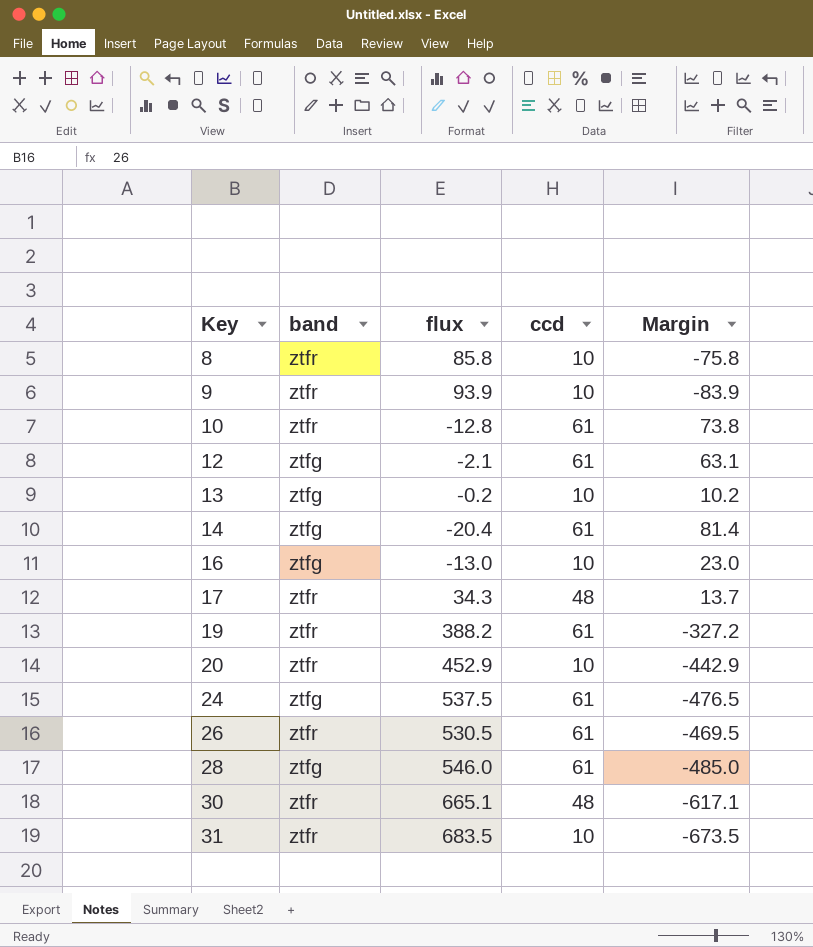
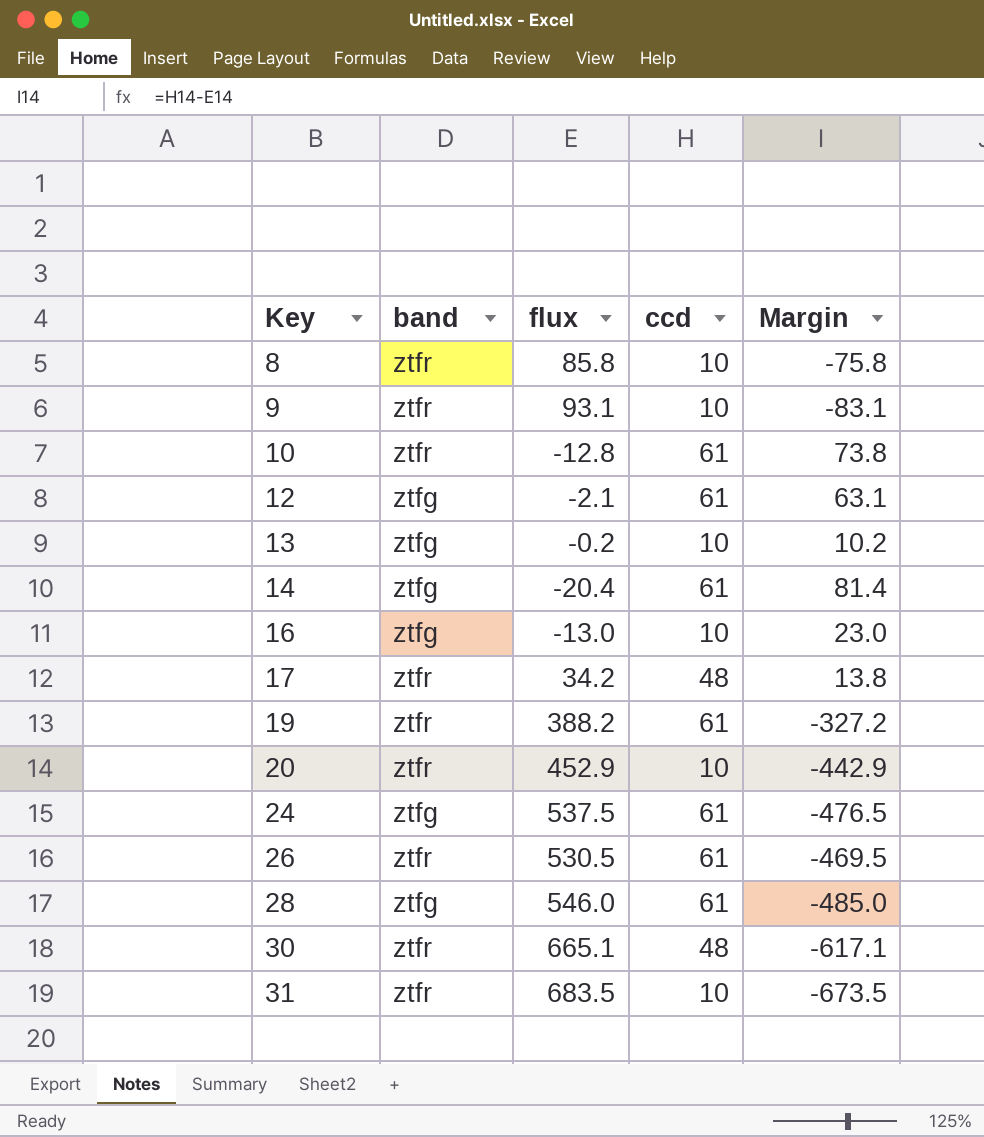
9 | flux: 93.9 -> 93.1
9 | Margin: -83.9 -> -83.1
17 | flux: 34.3 -> 34.2
17 | Margin: 13.7 -> 13.8

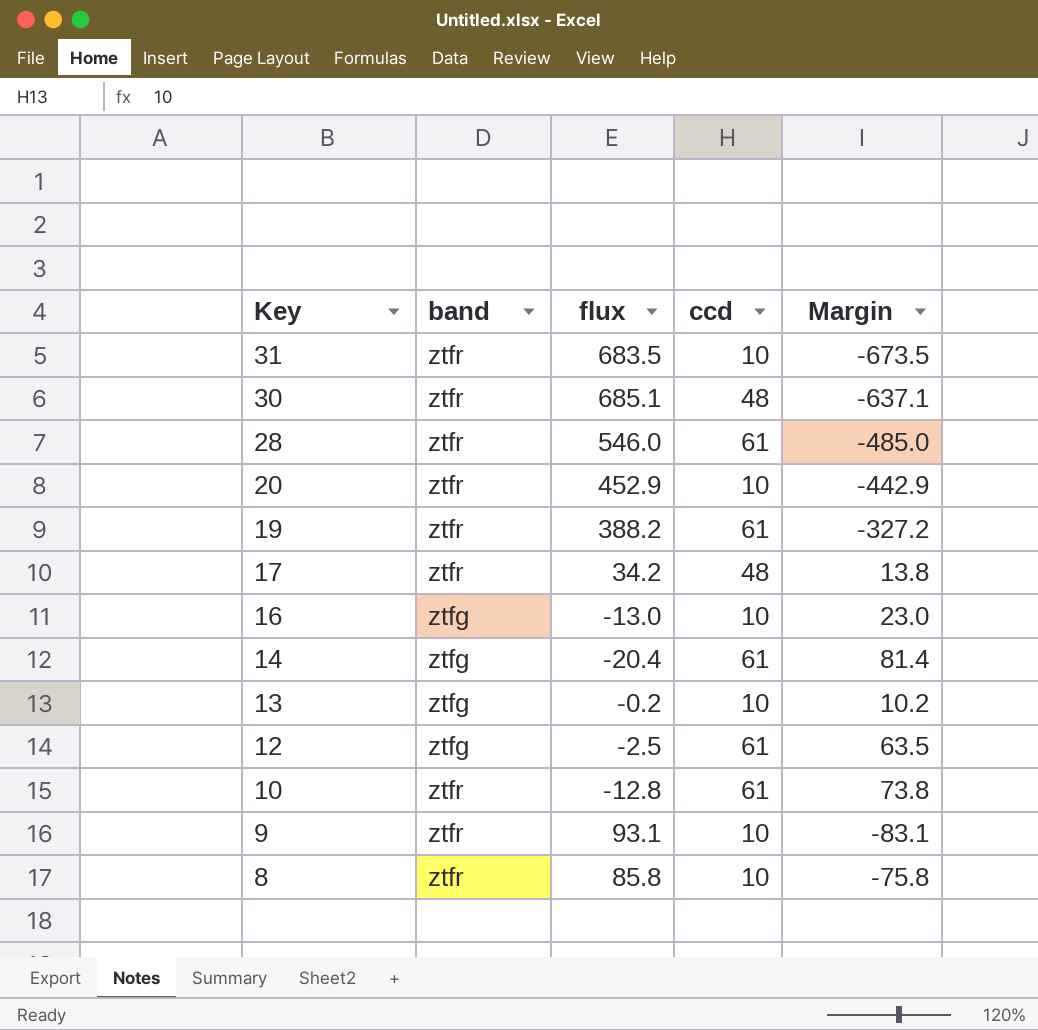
row order: Key ascending -> Key descending
row 24: ztfg | 537.5 | 61 | -476.5 -> none
row 26: ztfr | 530.5 | 61 | -469.5 -> none
30 | flux: 665.1 -> 685.1
30 | Margin: -617.1 -> -637.1
28 | band: ztfg -> ztfr
12 | flux: -2.1 -> -2.5
12 | Margin: 63.1 -> 63.5

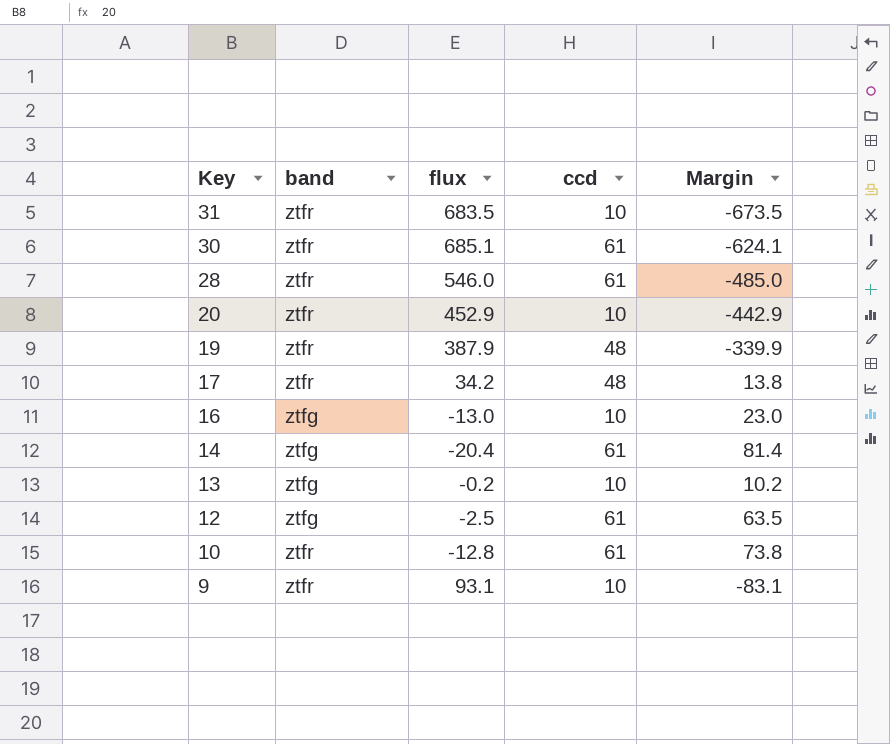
row 8: ztfr | 85.8 | 10 | -75.8 -> none
30 | ccd: 48 -> 61
30 | Margin: -637.1 -> -624.1
19 | flux: 388.2 -> 387.9
19 | ccd: 61 -> 48
19 | Margin: -327.2 -> -339.9

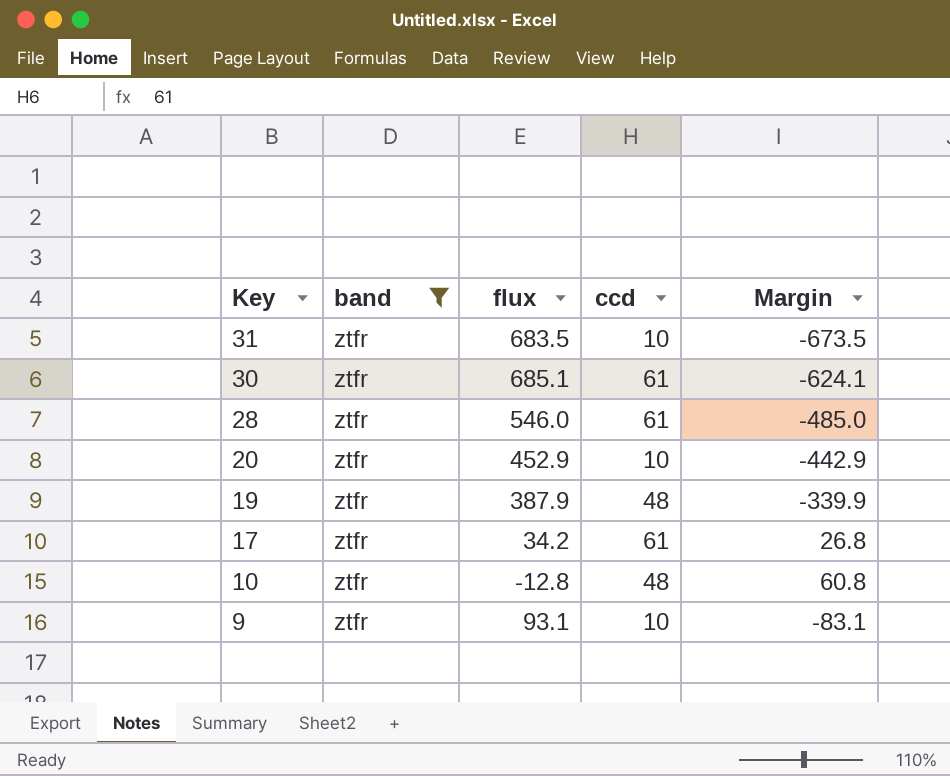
filter: none -> band = ztfr
17 | ccd: 48 -> 61
17 | Margin: 13.8 -> 26.8
10 | ccd: 61 -> 48
10 | Margin: 73.8 -> 60.8

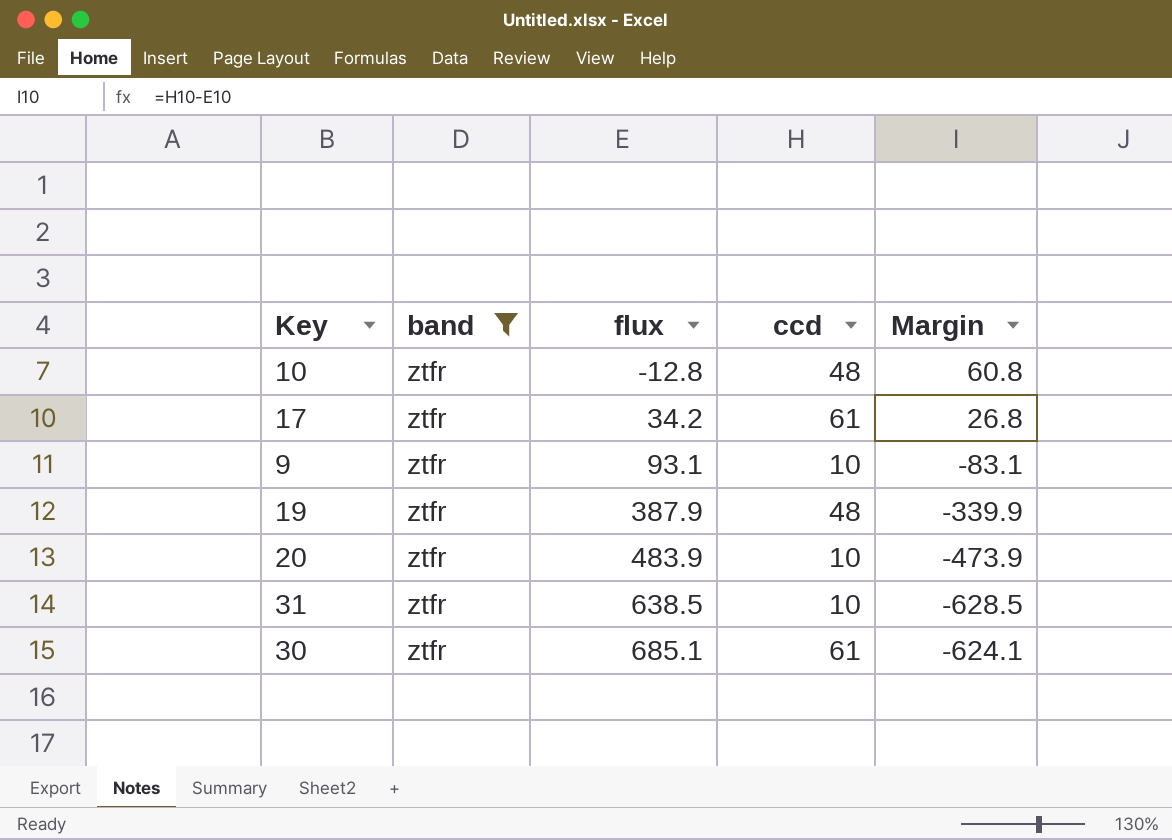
row order: Key descending -> flux ascending
row 28: ztfr | 546.0 | 61 | -485.0 -> none
20 | flux: 452.9 -> 483.9
20 | Margin: -442.9 -> -473.9
31 | flux: 683.5 -> 638.5
31 | Margin: -673.5 -> -628.5

